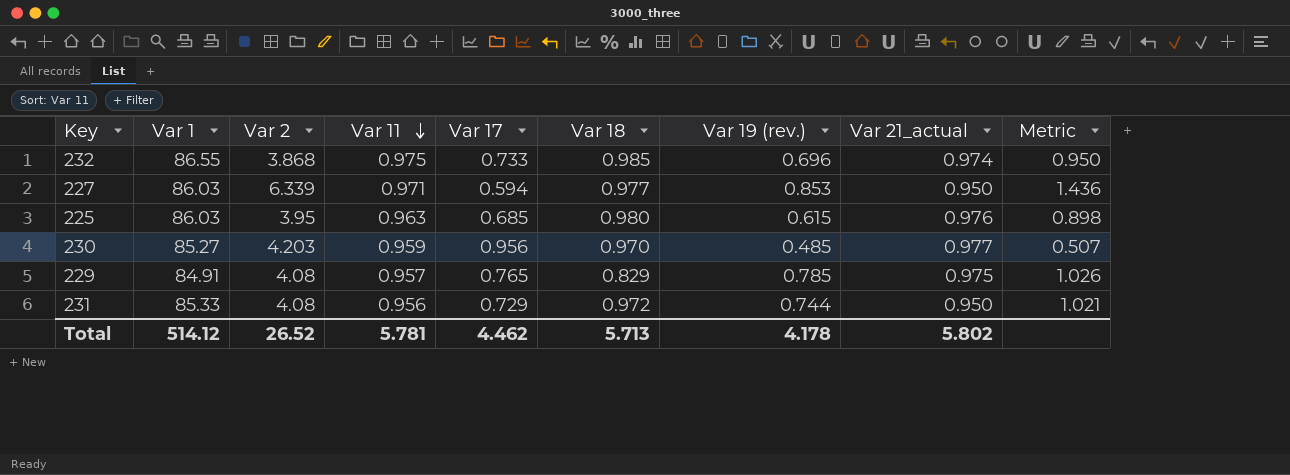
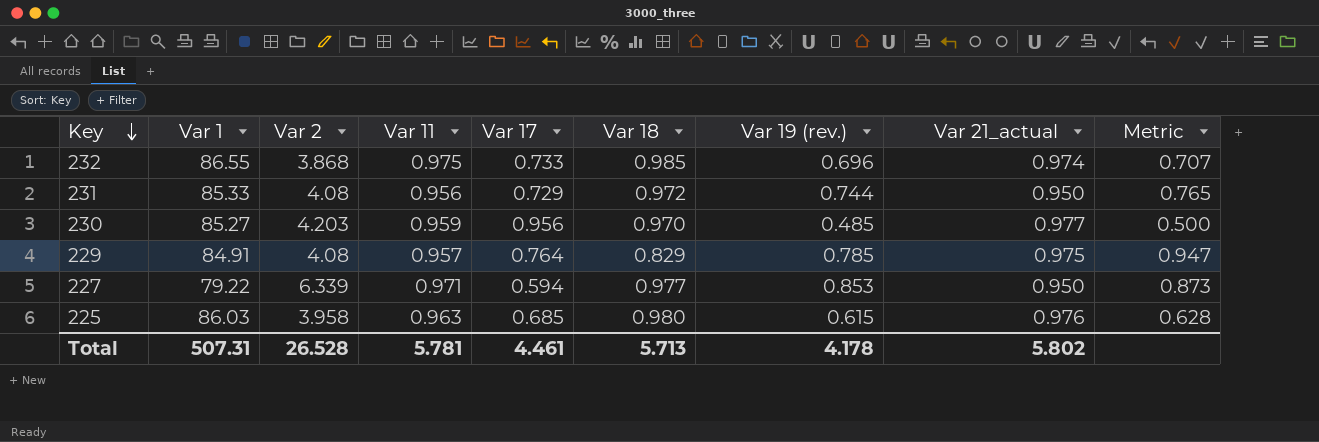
row order: Var 11 descending -> Key descending
column Metric | formula: [Var 19 (rev.)] / [Var 17] -> [Var 19 (rev.)] / [Var 18]
229 | Var 17: 0.765 -> 0.764
227 | Var 1: 86.03 -> 79.22
225 | Var 2: 3.95 -> 3.958
Total | Var 1: 514.12 -> 507.31
Total | Var 2: 26.52 -> 26.528
Total | Var 17: 4.462 -> 4.461

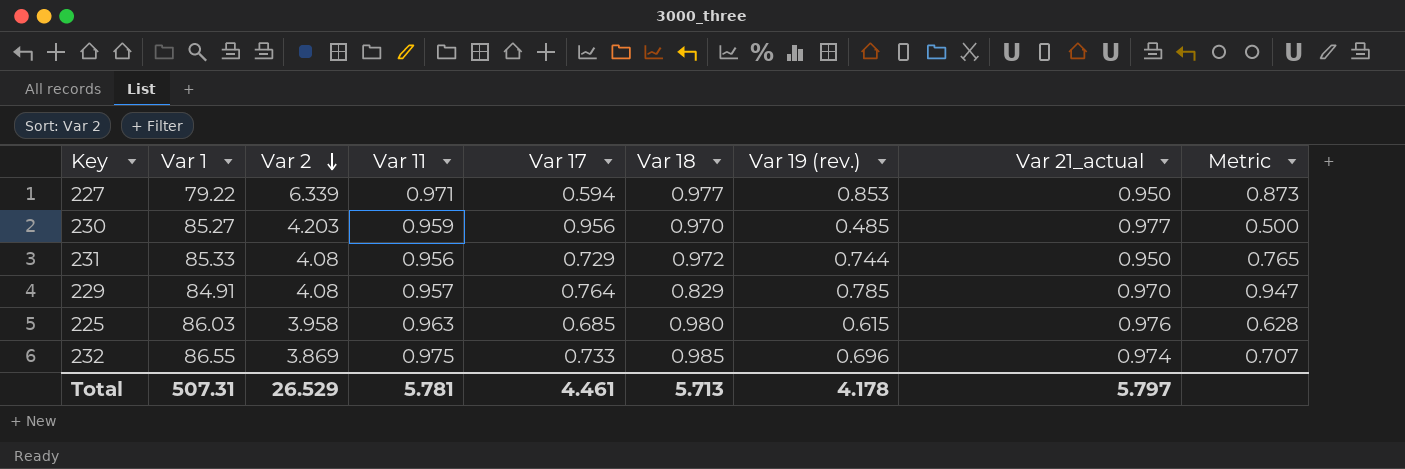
row order: Key descending -> Var 2 descending
229 | Var 21_actual: 0.975 -> 0.970
232 | Var 2: 3.868 -> 3.869
Total | Var 2: 26.528 -> 26.529
Total | Var 21_actual: 5.802 -> 5.797

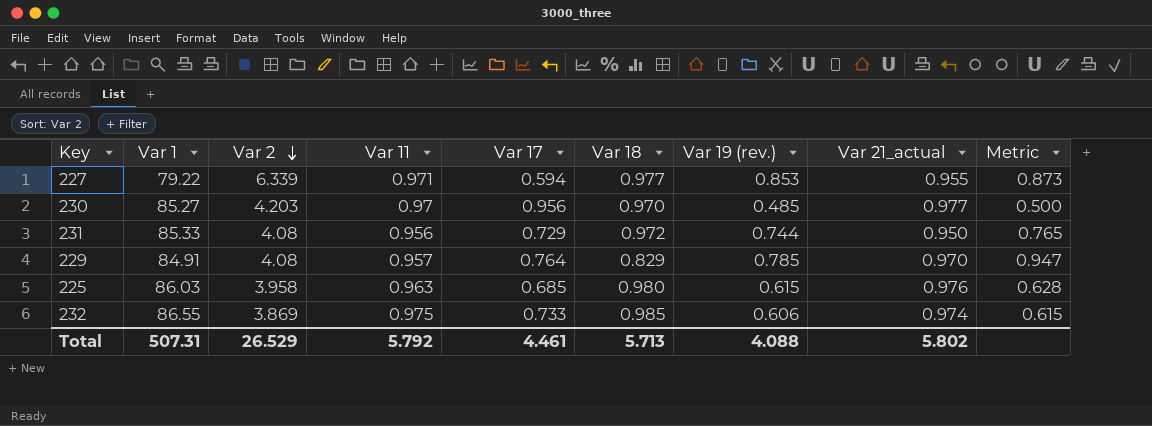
227 | Var 21_actual: 0.950 -> 0.955
230 | Var 11: 0.959 -> 0.97
232 | Var 19 (rev.): 0.696 -> 0.606
232 | Metric: 0.707 -> 0.615
Total | Var 11: 5.781 -> 5.792
Total | Var 19 (rev.): 4.178 -> 4.088
Total | Var 21_actual: 5.797 -> 5.802

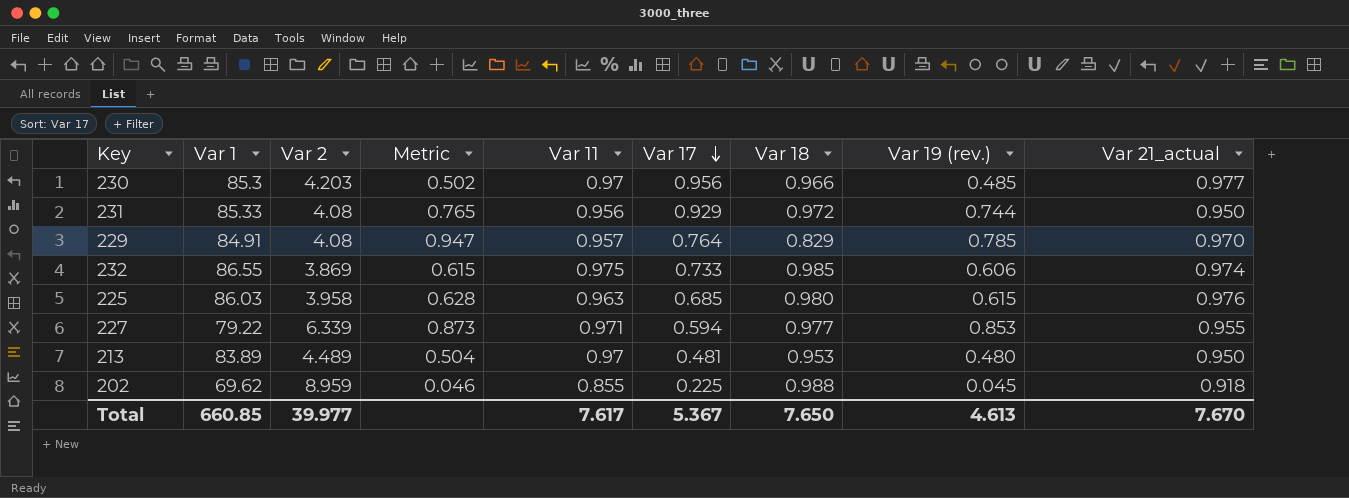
row order: Var 2 descending -> Var 17 descending
column Metric | position: 9 -> 4
230 | Var 1: 85.27 -> 85.3
230 | Metric: 0.500 -> 0.502
230 | Var 18: 0.970 -> 0.966
231 | Var 17: 0.729 -> 0.929
row 213: none -> 83.89 | 4.489 | 0.504 | 0.97 | 0.481 | 0.953 | 0.480 | 0.950
row 202: none -> 69.62 | 8.959 | 0.046 | 0.855 | 0.225 | 0.988 | 0.045 | 0.918
Total | Var 1: 507.31 -> 660.85
Total | Var 2: 26.529 -> 39.977
Total | Var 11: 5.792 -> 7.617
Total | Var 17: 4.461 -> 5.367
Total | Var 18: 5.713 -> 7.650
Total | Var 19 (rev.): 4.088 -> 4.613
Total | Var 21_actual: 5.802 -> 7.670

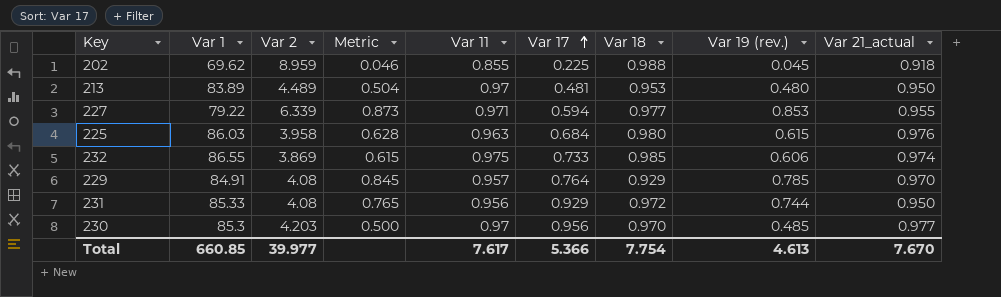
row order: Var 17 descending -> Var 17 ascending
225 | Var 17: 0.685 -> 0.684
229 | Metric: 0.947 -> 0.845
229 | Var 18: 0.829 -> 0.929
230 | Metric: 0.502 -> 0.500
230 | Var 18: 0.966 -> 0.970
Total | Var 17: 5.367 -> 5.366
Total | Var 18: 7.650 -> 7.754

